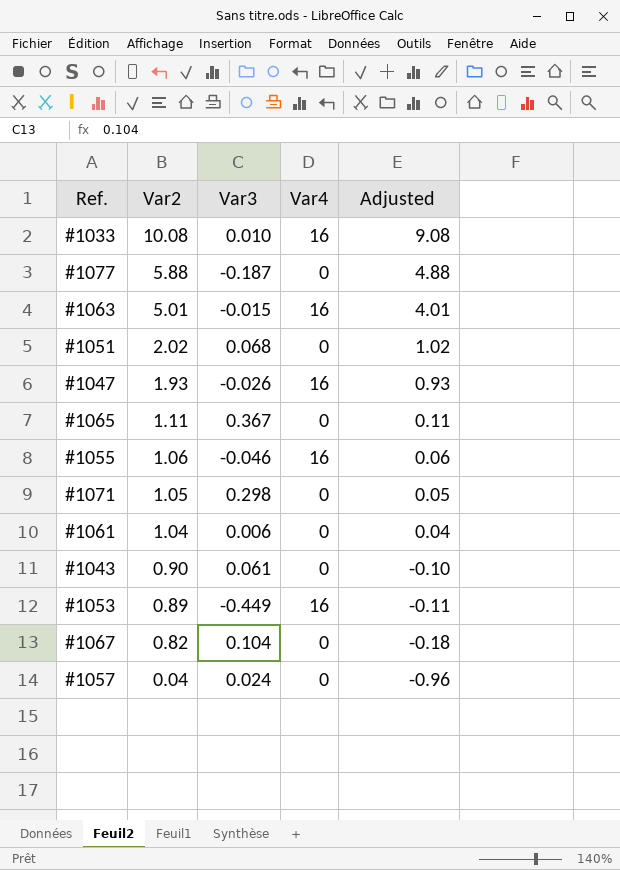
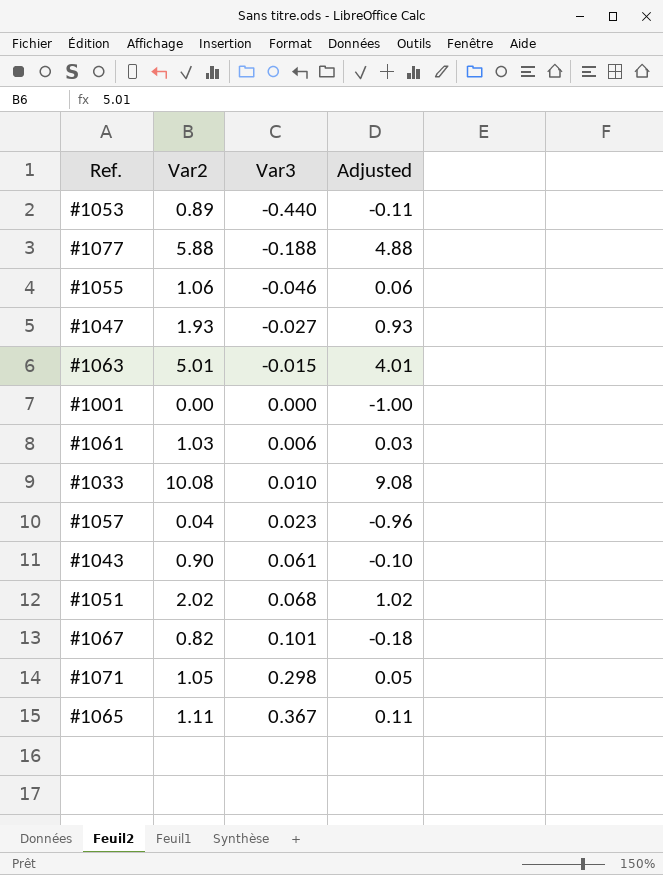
row order: Var2 descending -> Var3 ascending
column Var4 | position: 4 -> none
#1053 | Var3: -0.449 -> -0.440
#1077 | Var3: -0.187 -> -0.188
#1047 | Var3: -0.026 -> -0.027
row #1001: none -> 0.00 | 0.000 | -1.00
#1061 | Var2: 1.04 -> 1.03
#1061 | Adjusted: 0.04 -> 0.03
#1057 | Var3: 0.024 -> 0.023
#1067 | Var3: 0.104 -> 0.101

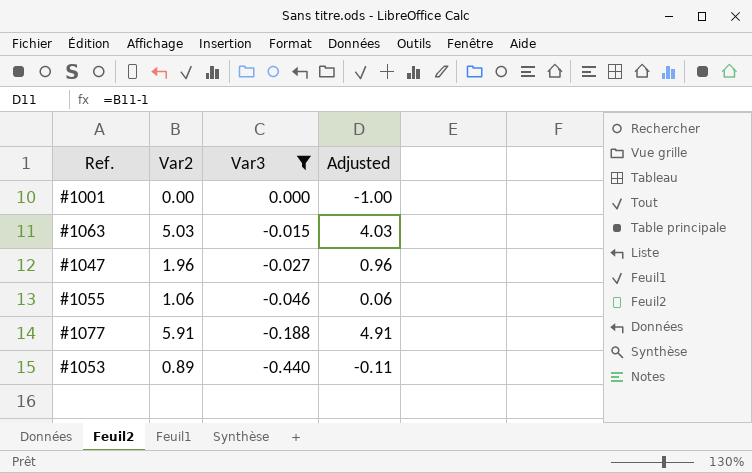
filter: none -> Var3 <= 0.000
row order: Var3 ascending -> Var3 descending
#1063 | Var2: 5.01 -> 5.03
#1063 | Adjusted: 4.01 -> 4.03
#1047 | Var2: 1.93 -> 1.96
#1047 | Adjusted: 0.93 -> 0.96
#1077 | Var2: 5.88 -> 5.91
#1077 | Adjusted: 4.88 -> 4.91

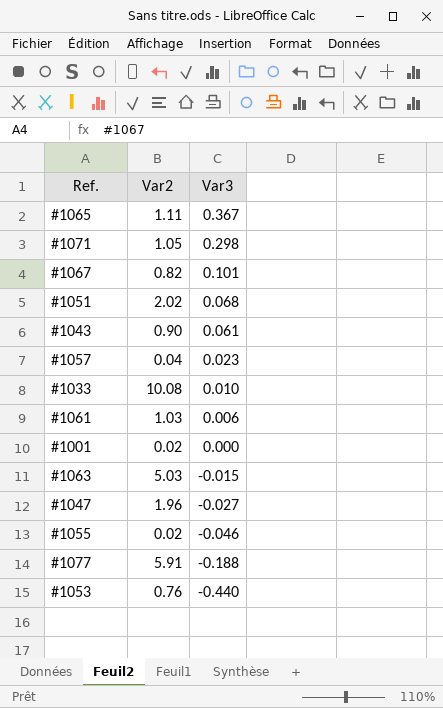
filter: Var3 <= 0.000 -> none
column Adjusted | formula: [Var2] - 1 -> none
#1001 | Var2: 0.00 -> 0.02
#1055 | Var2: 1.06 -> 0.02
#1053 | Var2: 0.89 -> 0.76

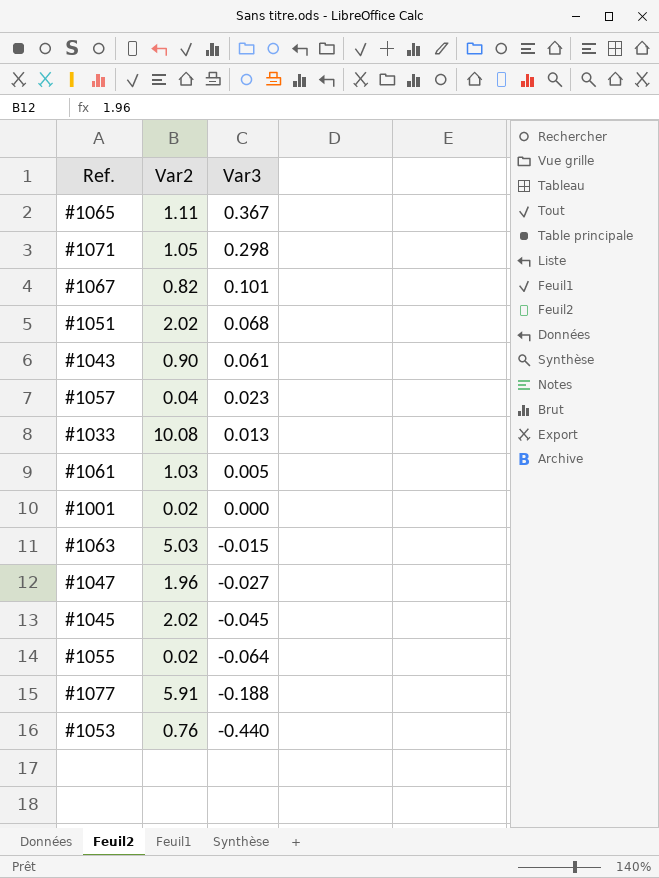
#1033 | Var3: 0.010 -> 0.013
#1061 | Var3: 0.006 -> 0.005
row #1045: none -> 2.02 | -0.045
#1055 | Var3: -0.046 -> -0.064

